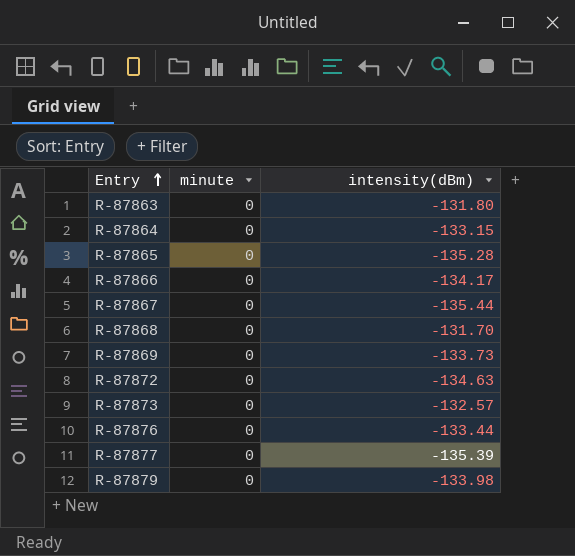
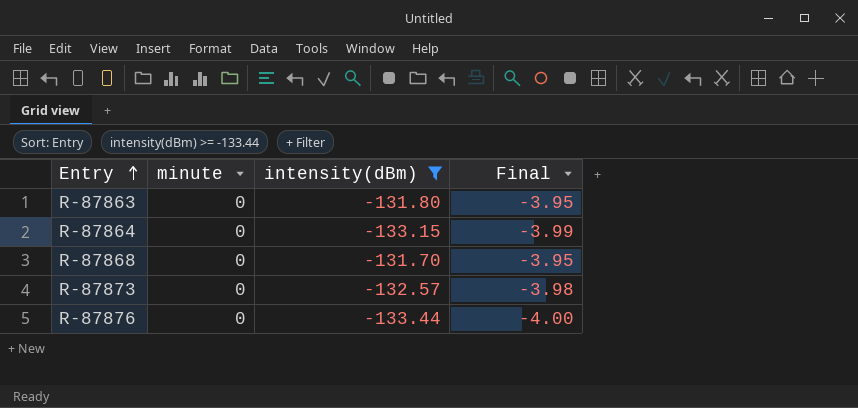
filter: none -> intensity(dBm) >= -133.44
column Final | formula: none -> [intensity(dBm)] * 0.03

